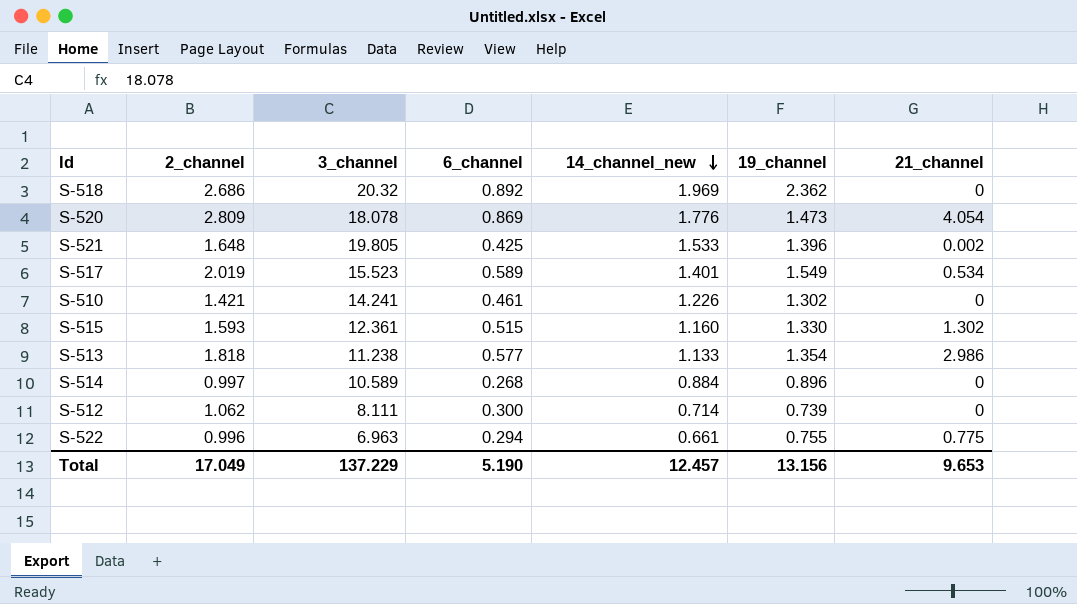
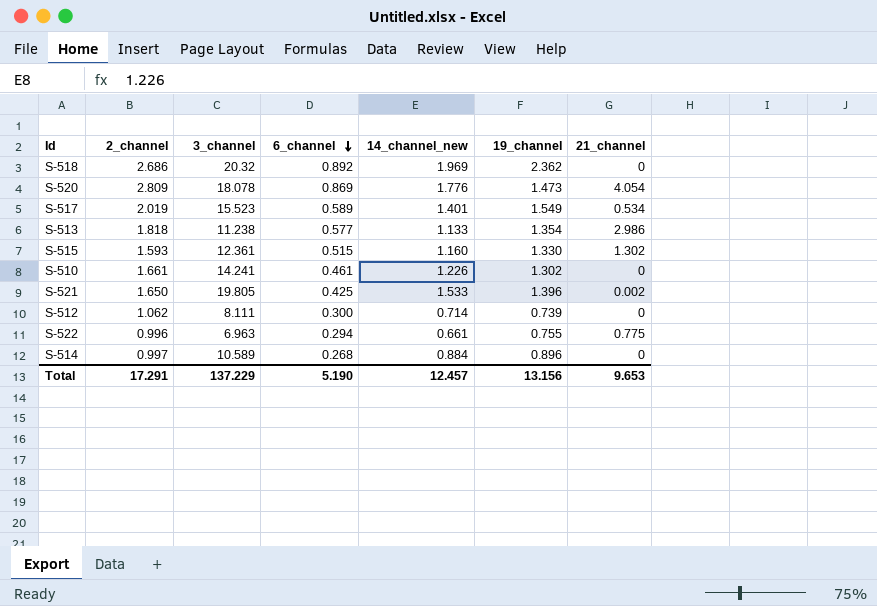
row order: 14_channel_new descending -> 6_channel descending
S-510 | 2_channel: 1.421 -> 1.661
S-521 | 2_channel: 1.648 -> 1.650
Total | 2_channel: 17.049 -> 17.291

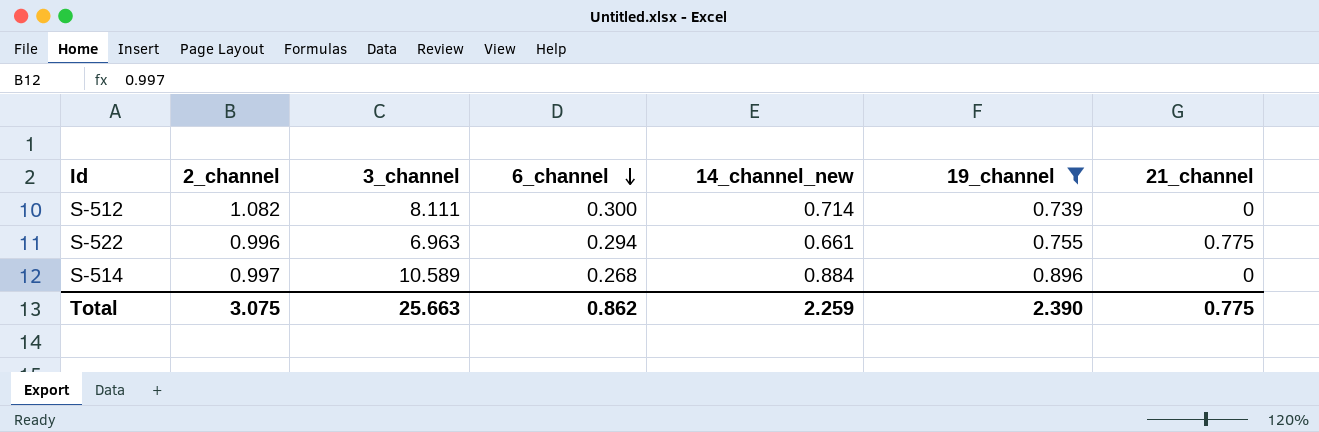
filter: none -> 19_channel <= 0.896
S-512 | 2_channel: 1.062 -> 1.082
Total | 2_channel: 17.291 -> 3.075
Total | 3_channel: 137.229 -> 25.663
Total | 6_channel: 5.190 -> 0.862
Total | 14_channel_new: 12.457 -> 2.259
Total | 19_channel: 13.156 -> 2.390
Total | 21_channel: 9.653 -> 0.775

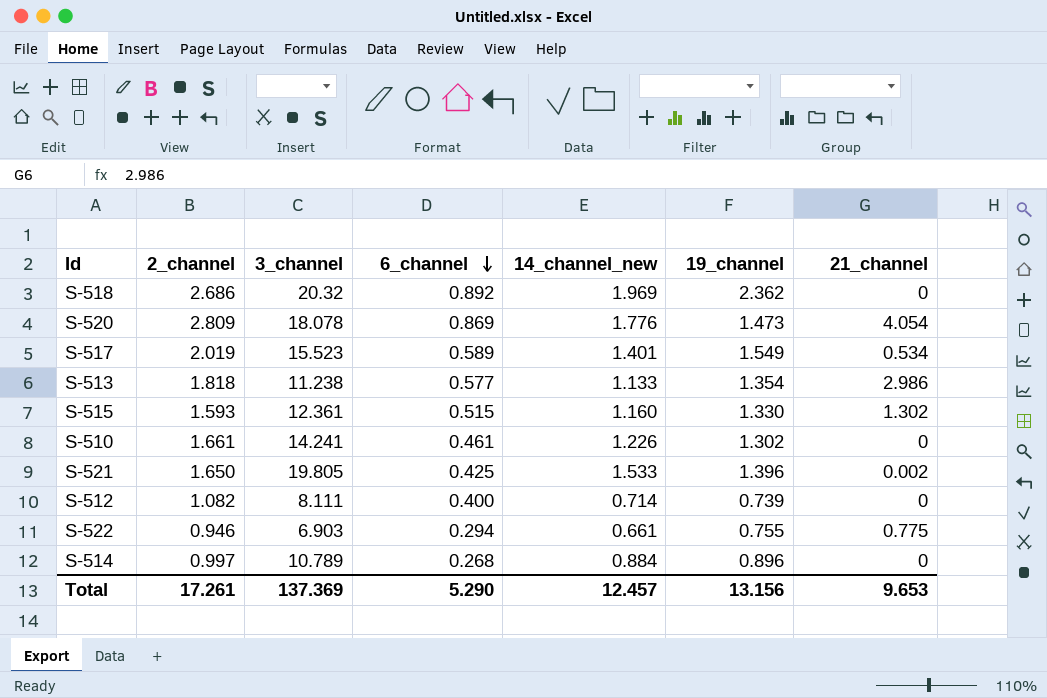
filter: 19_channel <= 0.896 -> none
S-512 | 6_channel: 0.300 -> 0.400
S-522 | 2_channel: 0.996 -> 0.946
S-522 | 3_channel: 6.963 -> 6.903
S-514 | 3_channel: 10.589 -> 10.789
Total | 2_channel: 3.075 -> 17.261
Total | 3_channel: 25.663 -> 137.369
Total | 6_channel: 0.862 -> 5.290
Total | 14_channel_new: 2.259 -> 12.457
Total | 19_channel: 2.390 -> 13.156
Total | 21_channel: 0.775 -> 9.653

